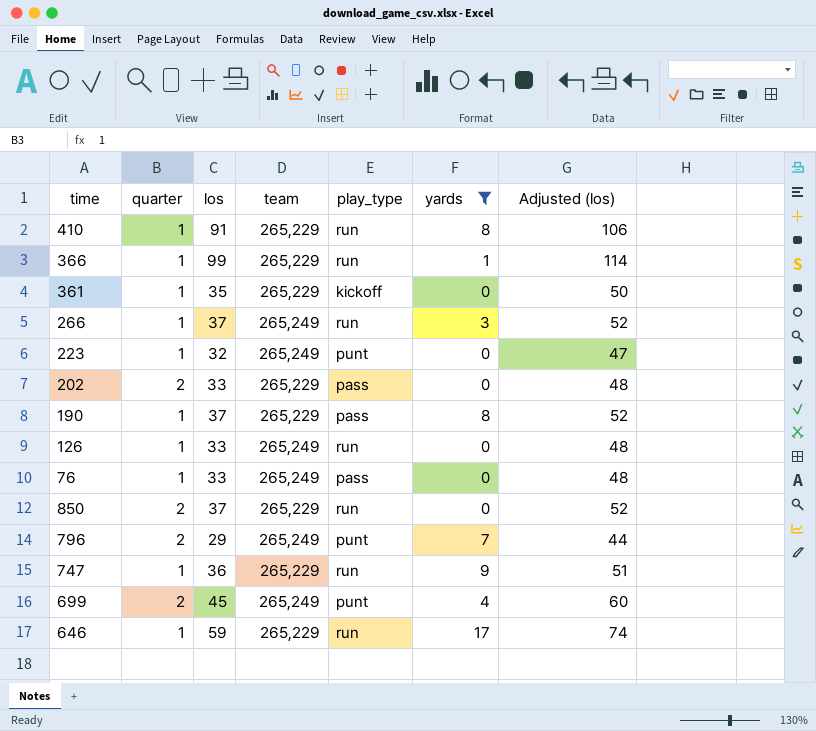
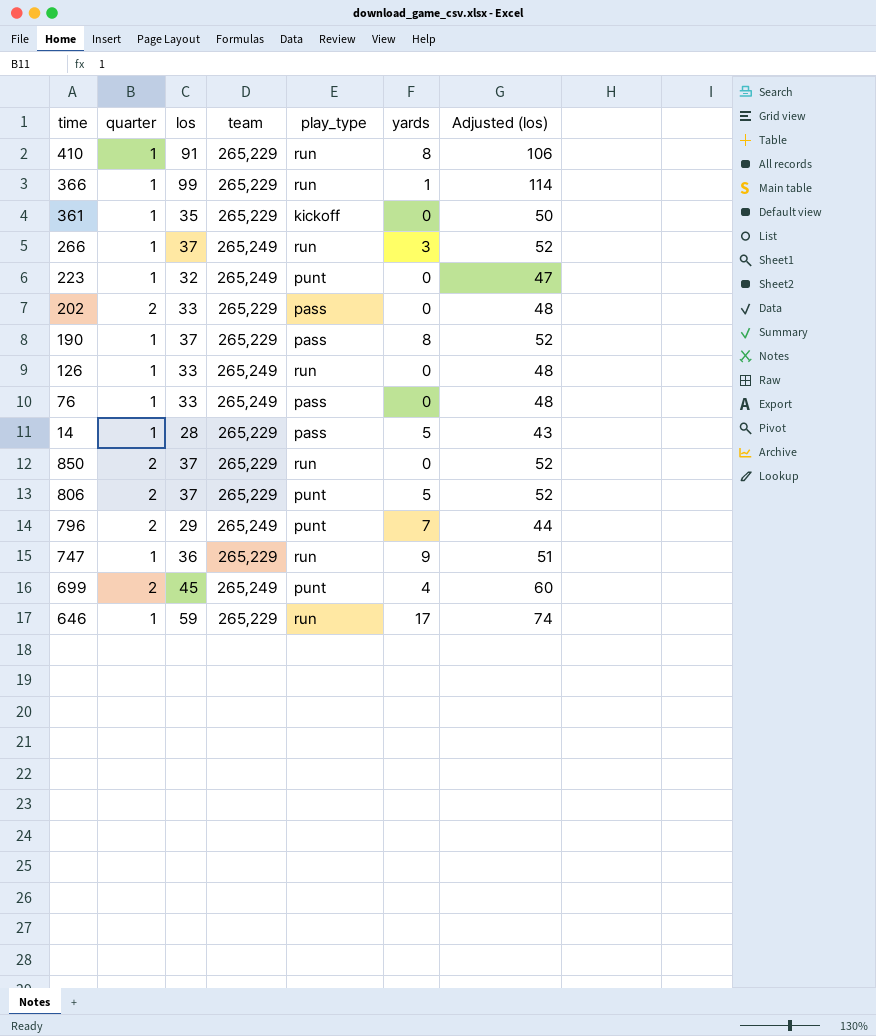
filter: yards != 5 -> none

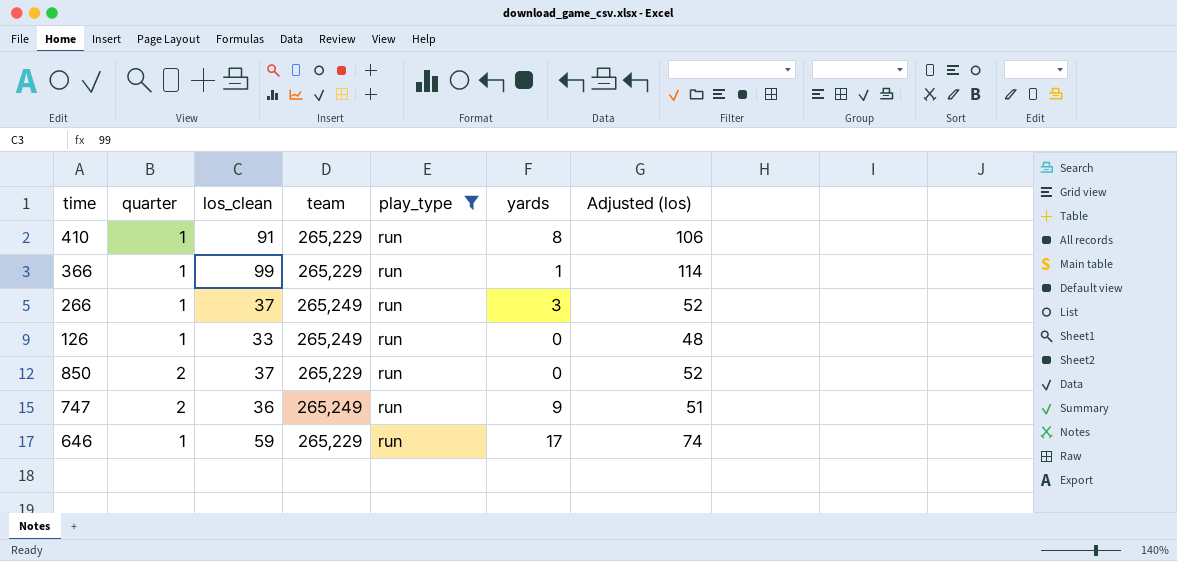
filter: none -> play_type = run
column name: los -> los_clean
747 | quarter: 1 -> 2
747 | team: 265,229 -> 265,249

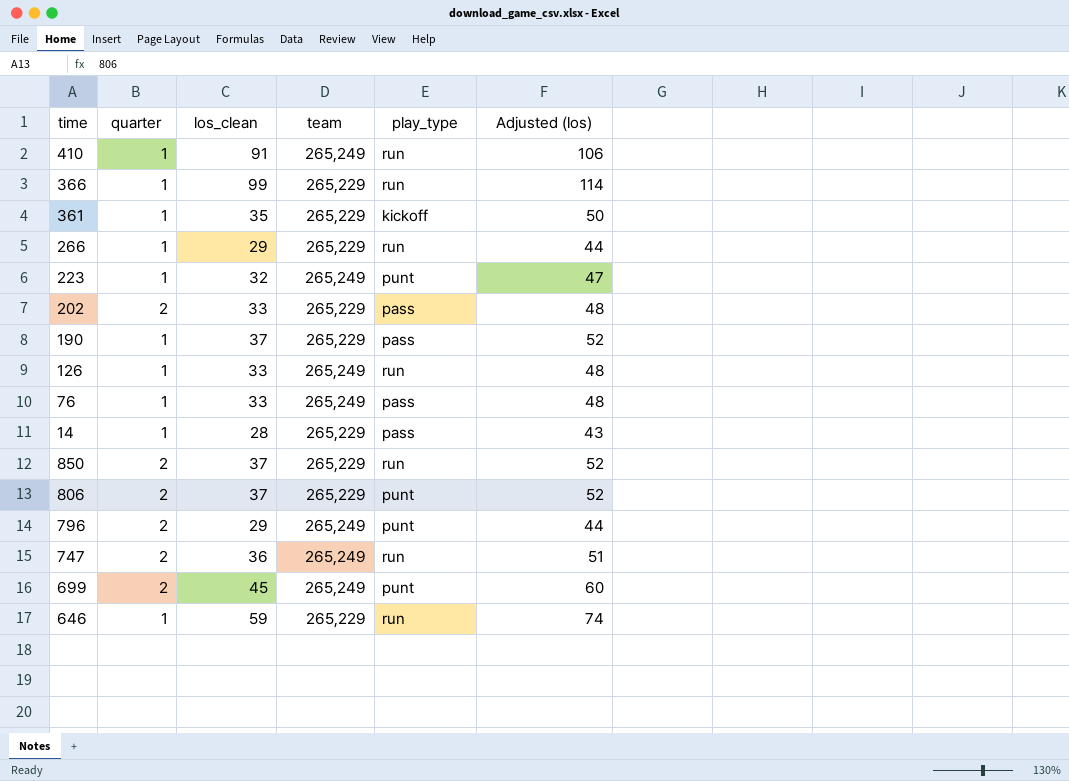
filter: play_type = run -> none
column yards | position: 6 -> none
410 | team: 265,229 -> 265,249
266 | los_clean: 37 -> 29
266 | team: 265,249 -> 265,229
266 | Adjusted (los): 52 -> 44

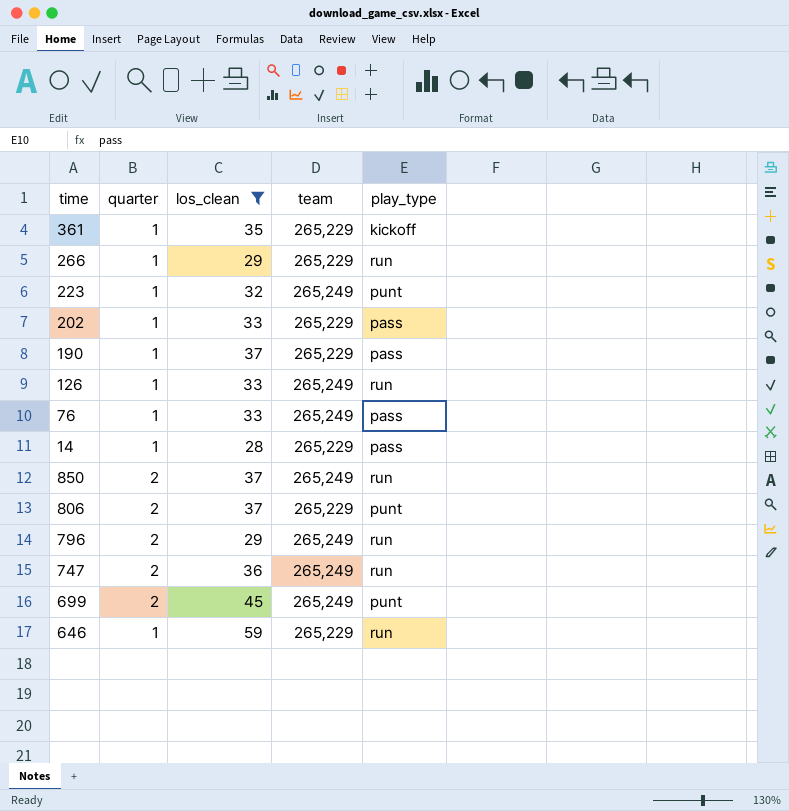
filter: none -> los_clean <= 59
column Adjusted (los) | formula: [los_clean] + 15 -> none
202 | quarter: 2 -> 1
850 | team: 265,229 -> 265,249
796 | play_type: punt -> run

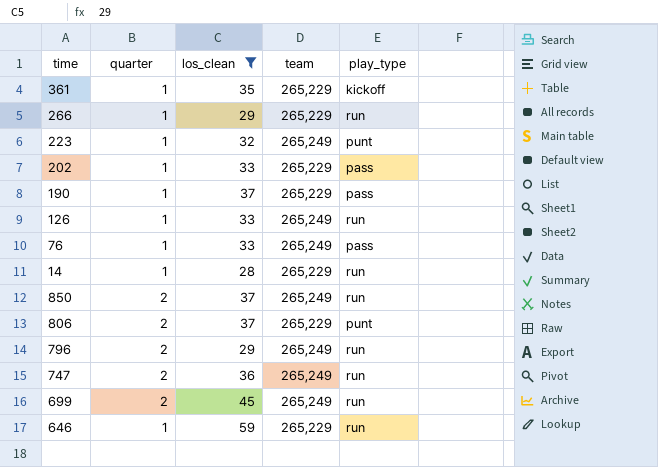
14 | play_type: pass -> run
699 | play_type: punt -> run

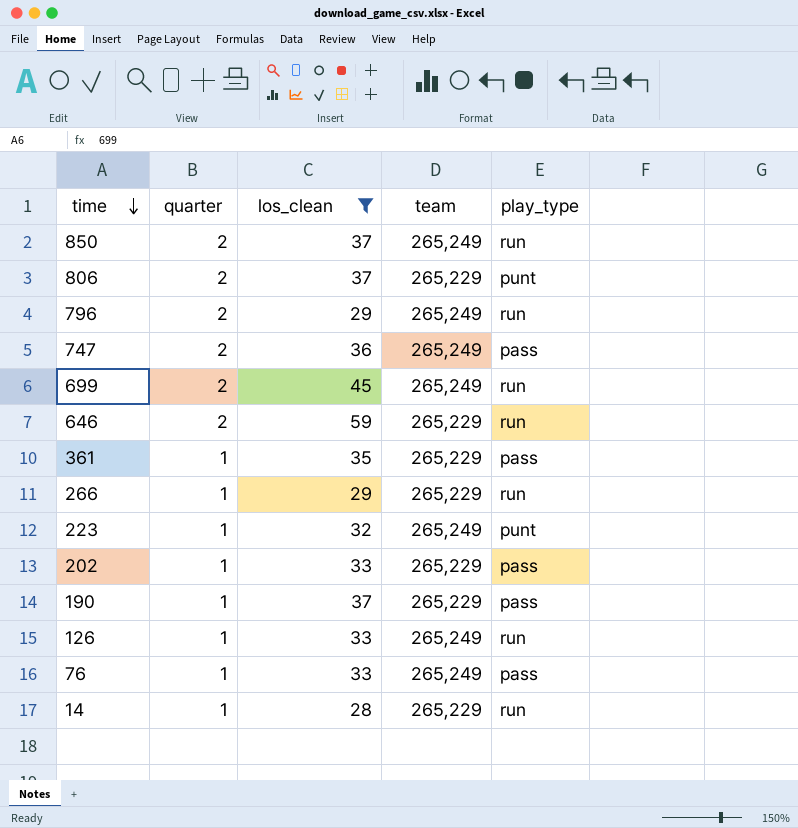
row order: none -> time descending
747 | play_type: run -> pass
646 | quarter: 1 -> 2
361 | play_type: kickoff -> pass

